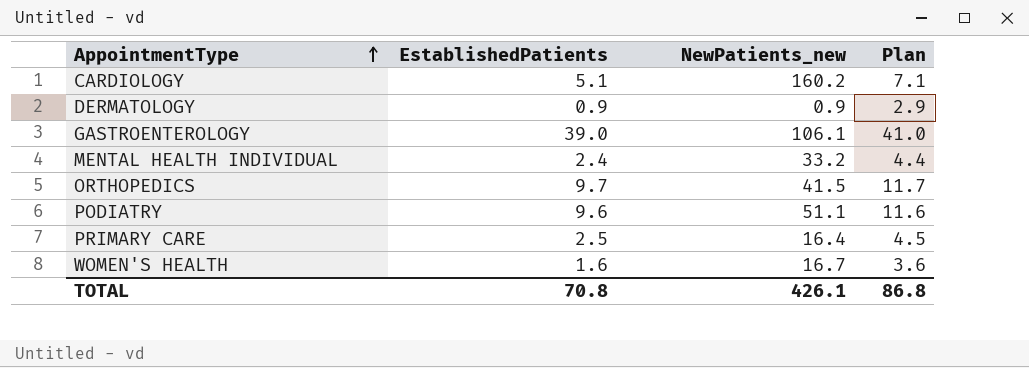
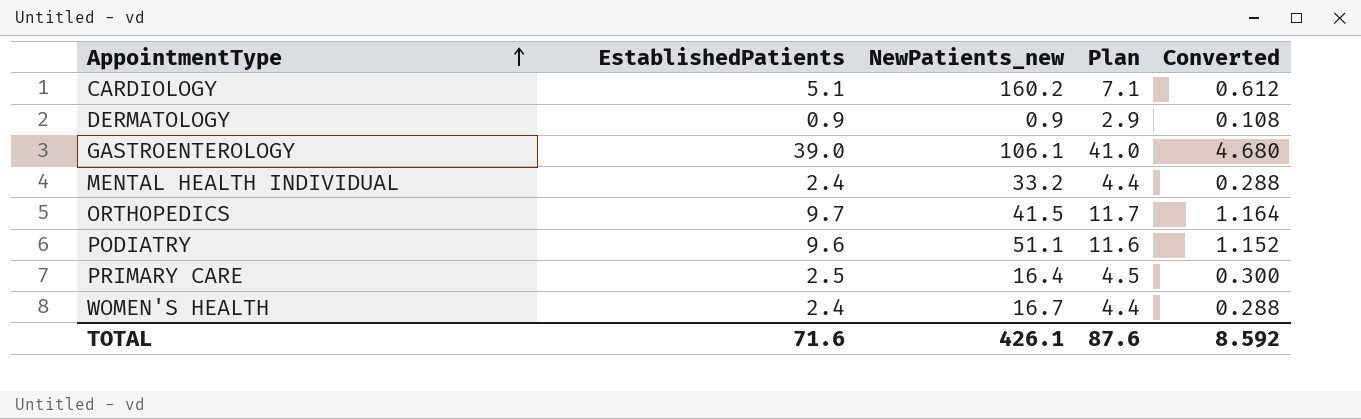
column Converted | formula: none -> [EstablishedPatients] * 0.12
WOMEN'S HEALTH | EstablishedPatients: 1.6 -> 2.4
WOMEN'S HEALTH | Plan: 3.6 -> 4.4
TOTAL | EstablishedPatients: 70.8 -> 71.6
TOTAL | Plan: 86.8 -> 87.6

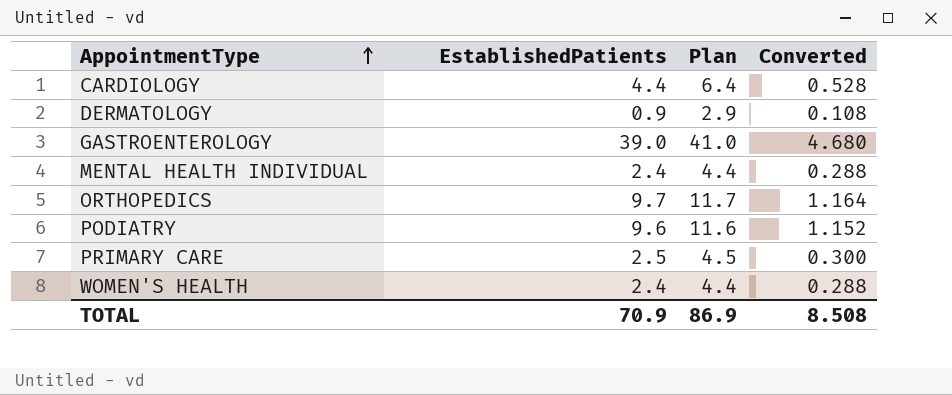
column NewPatients_new | position: 3 -> none
CARDIOLOGY | EstablishedPatients: 5.1 -> 4.4
CARDIOLOGY | Plan: 7.1 -> 6.4
CARDIOLOGY | Converted: 0.612 -> 0.528
TOTAL | EstablishedPatients: 71.6 -> 70.9
TOTAL | Plan: 87.6 -> 86.9
TOTAL | Converted: 8.592 -> 8.508

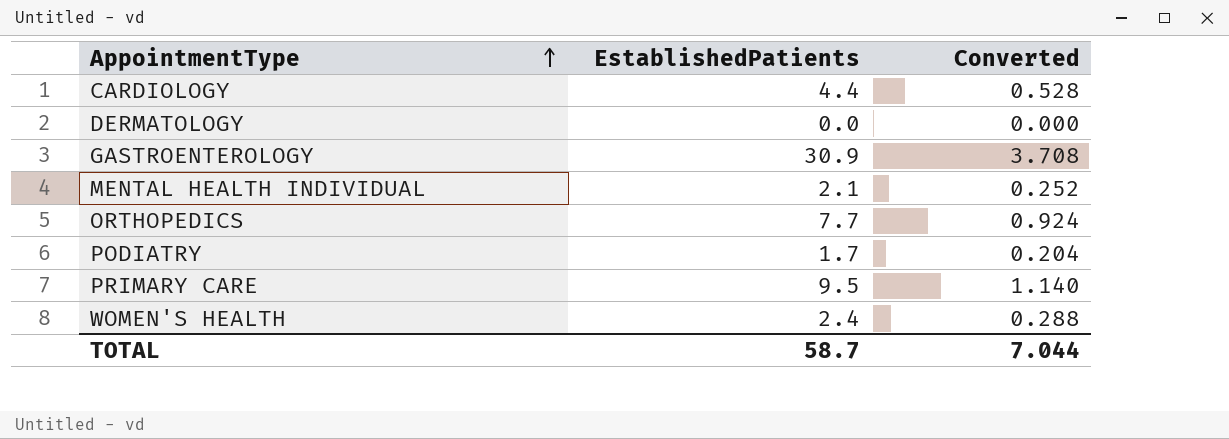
column Plan | formula: [EstablishedPatients] + 2 -> none
DERMATOLOGY | EstablishedPatients: 0.9 -> 0.0
DERMATOLOGY | Converted: 0.108 -> 0.000
GASTROENTEROLOGY | EstablishedPatients: 39.0 -> 30.9
GASTROENTEROLOGY | Converted: 4.680 -> 3.708
MENTAL HEALTH INDIVIDUAL | EstablishedPatients: 2.4 -> 2.1
MENTAL HEALTH INDIVIDUAL | Converted: 0.288 -> 0.252
ORTHOPEDICS | EstablishedPatients: 9.7 -> 7.7
ORTHOPEDICS | Converted: 1.164 -> 0.924
PODIATRY | EstablishedPatients: 9.6 -> 1.7
PODIATRY | Converted: 1.152 -> 0.204
PRIMARY CARE | EstablishedPatients: 2.5 -> 9.5
PRIMARY CARE | Converted: 0.300 -> 1.140
TOTAL | EstablishedPatients: 70.9 -> 58.7
TOTAL | Converted: 8.508 -> 7.044

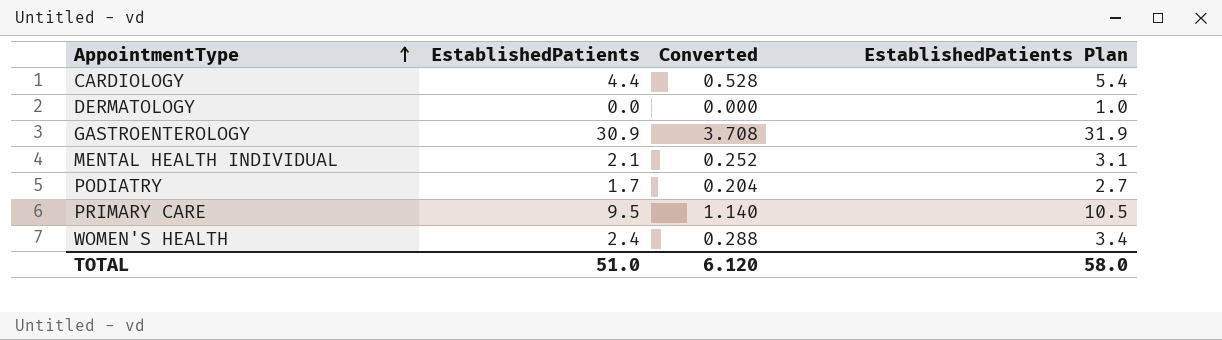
column EstablishedPatients Plan | formula: none -> [EstablishedPatients] + 1
row ORTHOPEDICS: 7.7 | 0.924 -> none
TOTAL | EstablishedPatients: 58.7 -> 51.0
TOTAL | Converted: 7.044 -> 6.120

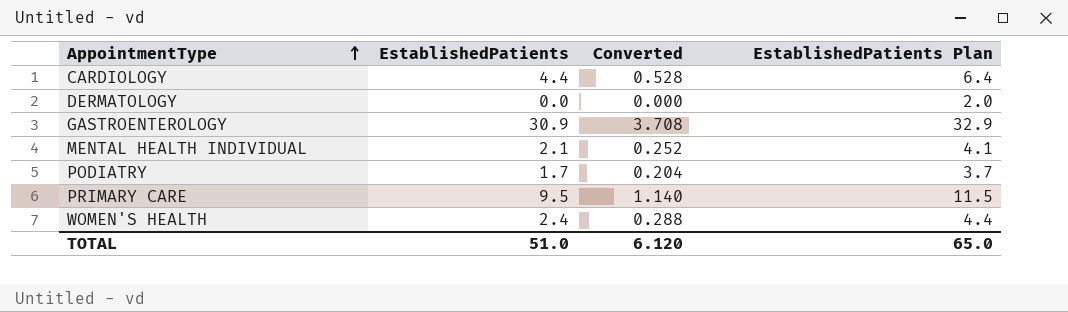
column EstablishedPatients Plan | formula: [EstablishedPatients] + 1 -> [EstablishedPatients] + 2
TOTAL | EstablishedPatients Plan: 58.0 -> 65.0

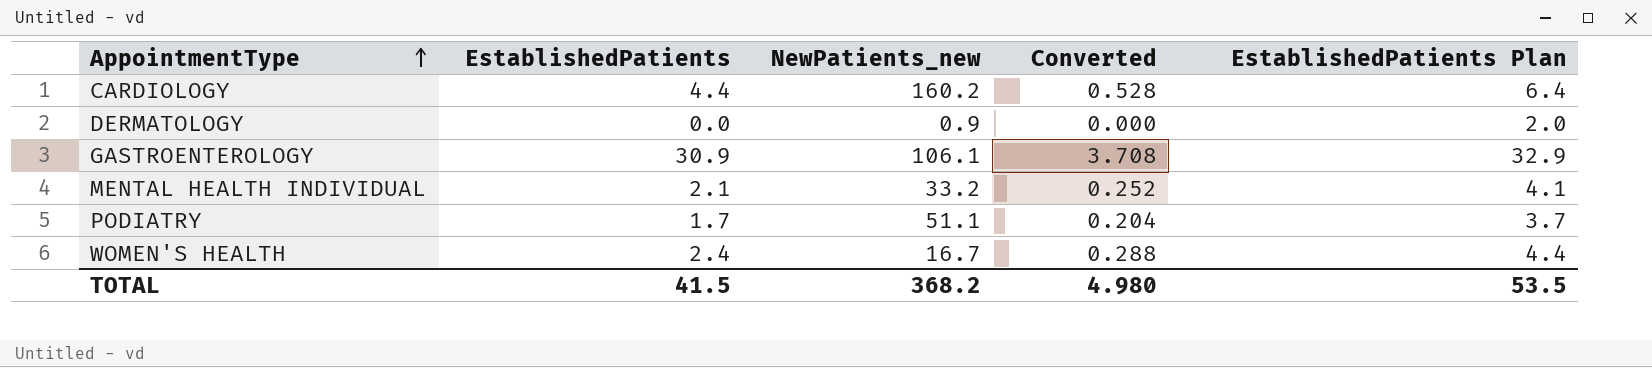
column NewPatients_new | position: none -> 3
row PRIMARY CARE: 9.5 | 1.140 | 11.5 -> none
TOTAL | EstablishedPatients: 51.0 -> 41.5
TOTAL | Converted: 6.120 -> 4.980
TOTAL | EstablishedPatients Plan: 65.0 -> 53.5

